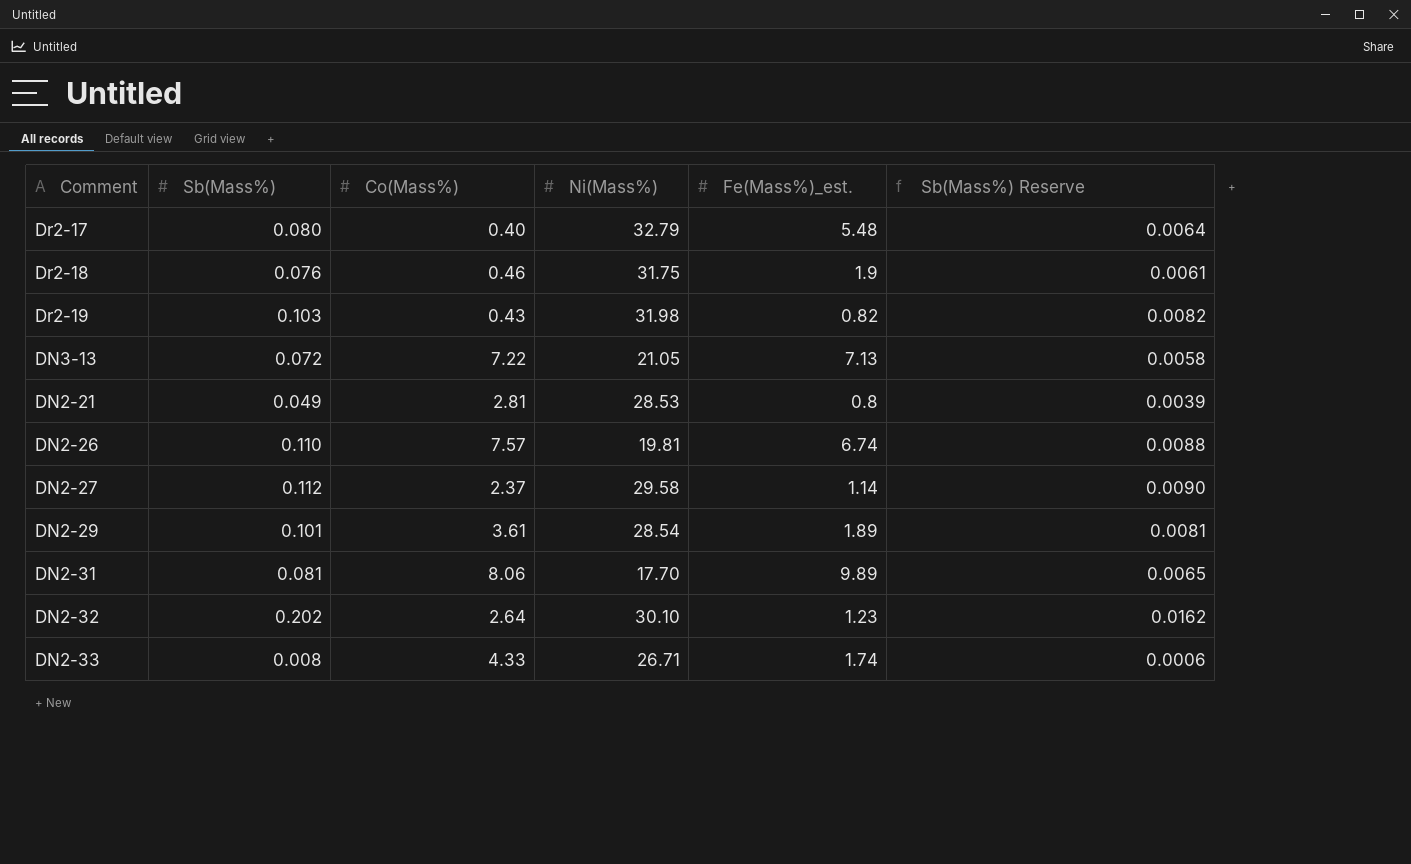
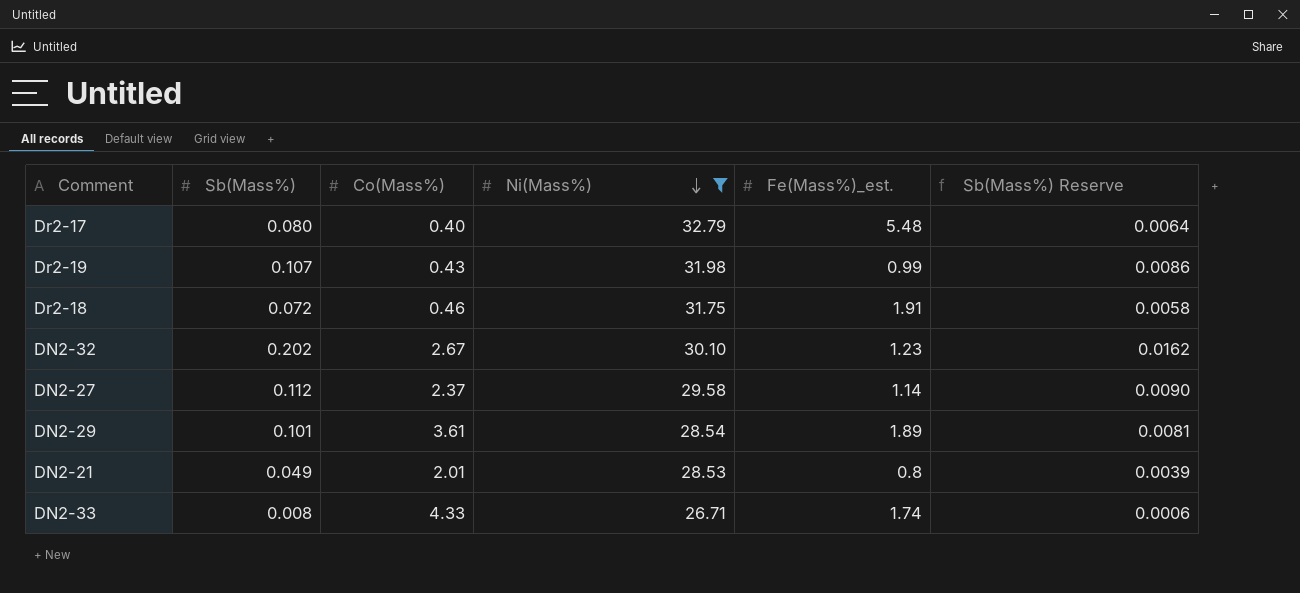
filter: none -> Ni(Mass%) >= 26.71
row order: none -> Ni(Mass%) descending
Dr2-19 | Sb(Mass%): 0.103 -> 0.107
Dr2-19 | Fe(Mass%)_est.: 0.82 -> 0.99
Dr2-19 | Sb(Mass%) Reserve: 0.0082 -> 0.0086
Dr2-18 | Sb(Mass%): 0.076 -> 0.072
Dr2-18 | Fe(Mass%)_est.: 1.9 -> 1.91
Dr2-18 | Sb(Mass%) Reserve: 0.0061 -> 0.0058
DN2-32 | Co(Mass%): 2.64 -> 2.67
DN2-21 | Co(Mass%): 2.81 -> 2.01

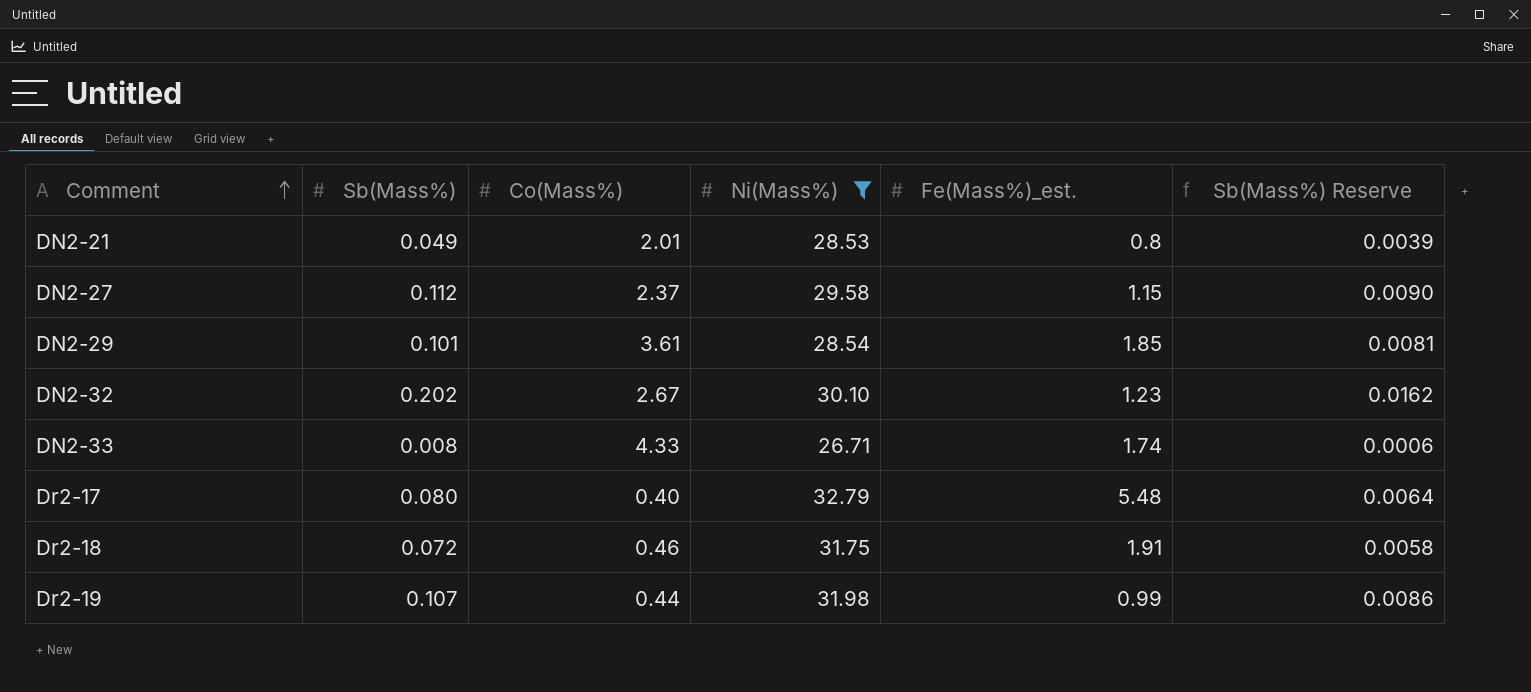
row order: Ni(Mass%) descending -> Comment ascending
DN2-27 | Fe(Mass%)_est.: 1.14 -> 1.15
DN2-29 | Fe(Mass%)_est.: 1.89 -> 1.85
Dr2-19 | Co(Mass%): 0.43 -> 0.44

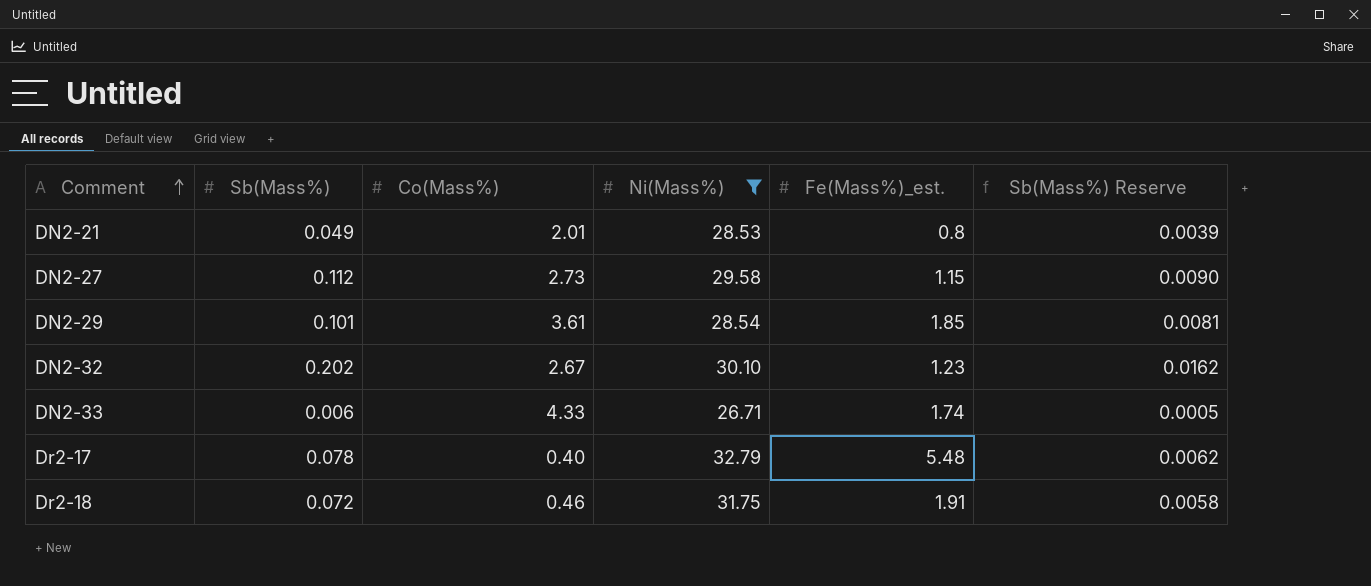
row Dr2-19: 0.107 | 0.44 | 31.98 | 0.99 | 0.0086 -> none
DN2-27 | Co(Mass%): 2.37 -> 2.73
DN2-33 | Sb(Mass%): 0.008 -> 0.006
DN2-33 | Sb(Mass%) Reserve: 0.0006 -> 0.0005
Dr2-17 | Sb(Mass%): 0.080 -> 0.078
Dr2-17 | Sb(Mass%) Reserve: 0.0064 -> 0.0062

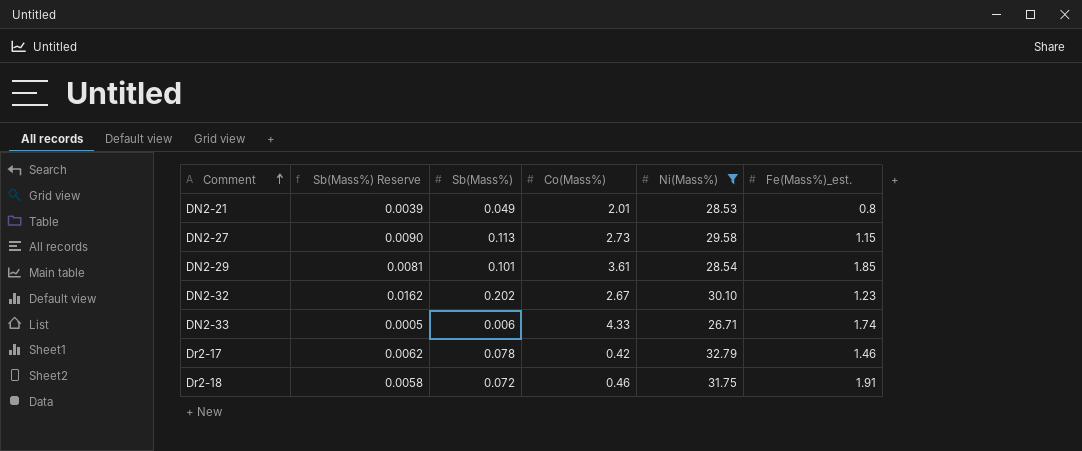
column Sb(Mass%) Reserve | position: 6 -> 2
DN2-27 | Sb(Mass%): 0.112 -> 0.113
Dr2-17 | Co(Mass%): 0.40 -> 0.42
Dr2-17 | Fe(Mass%)_est.: 5.48 -> 1.46

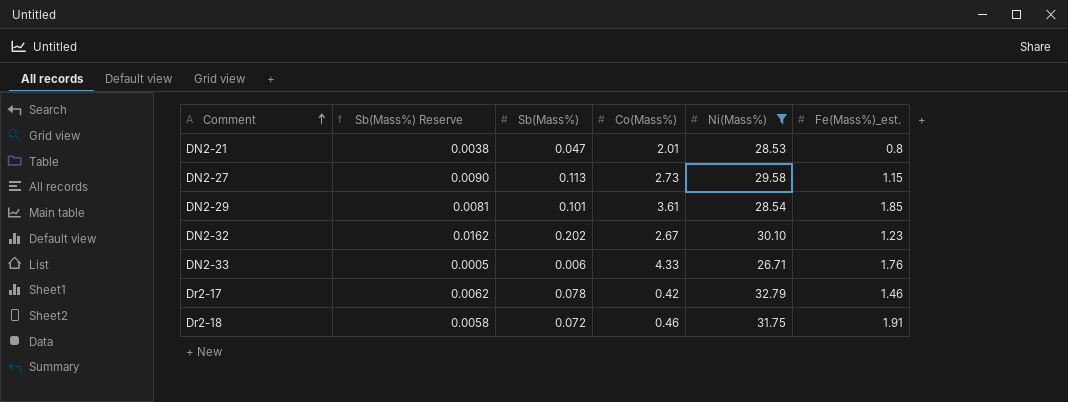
DN2-21 | Sb(Mass%) Reserve: 0.0039 -> 0.0038
DN2-21 | Sb(Mass%): 0.049 -> 0.047
DN2-33 | Fe(Mass%)_est.: 1.74 -> 1.76

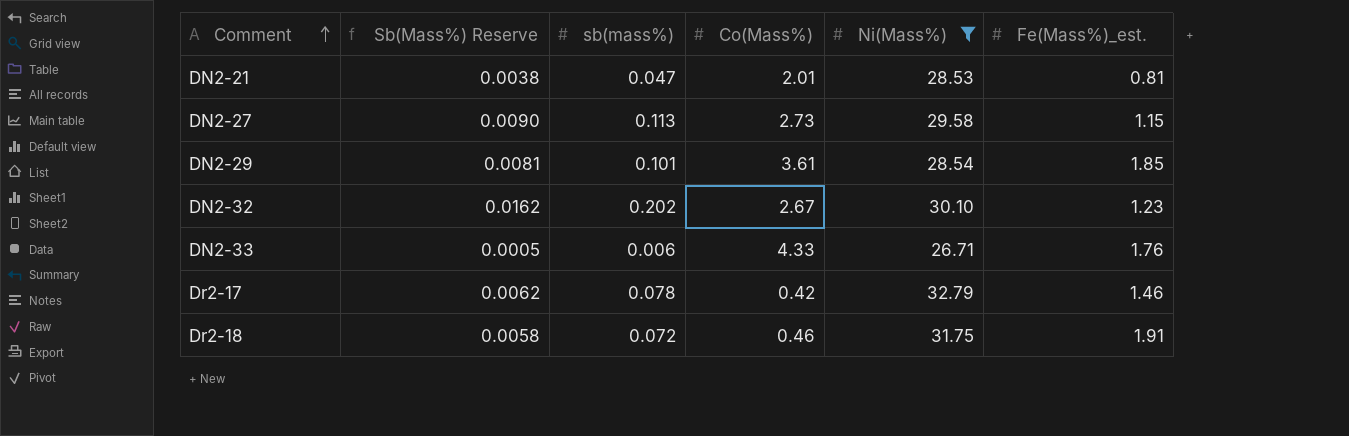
column name: Sb(Mass%) -> sb(mass%)
DN2-21 | Fe(Mass%)_est.: 0.8 -> 0.81

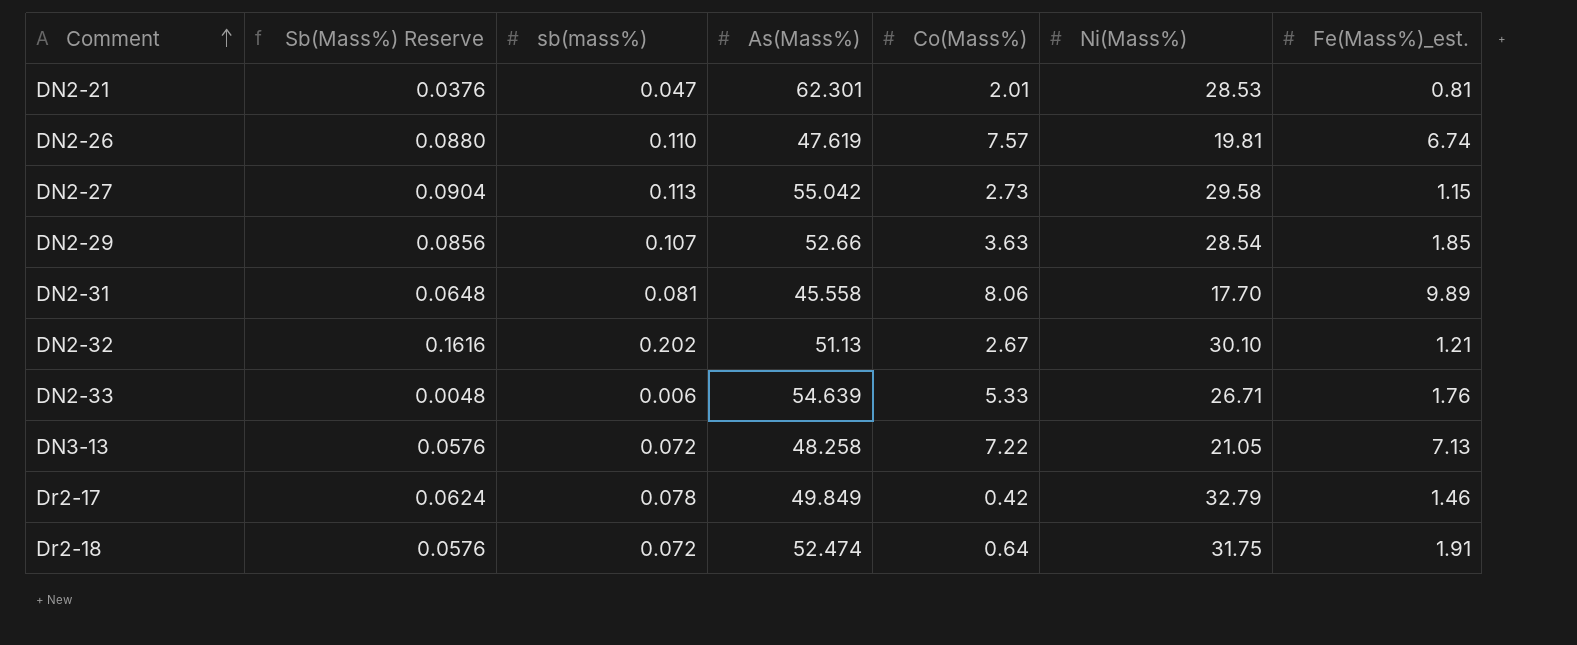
filter: Ni(Mass%) >= 26.71 -> none
column Sb(Mass%) Reserve | formula: [sb(mass%)] * 0.08 -> [sb(mass%)] * 0.8
column As(Mass%) | position: none -> 4
DN2-29 | sb(mass%): 0.101 -> 0.107
DN2-29 | Co(Mass%): 3.61 -> 3.63
DN2-32 | Fe(Mass%)_est.: 1.23 -> 1.21
DN2-33 | Co(Mass%): 4.33 -> 5.33
Dr2-18 | Co(Mass%): 0.46 -> 0.64

